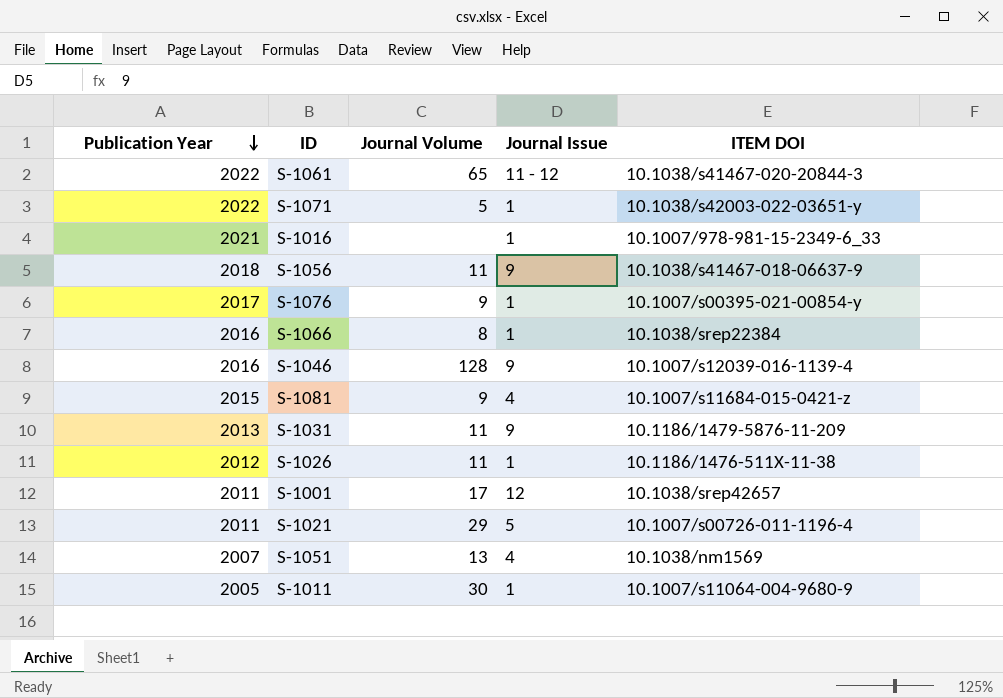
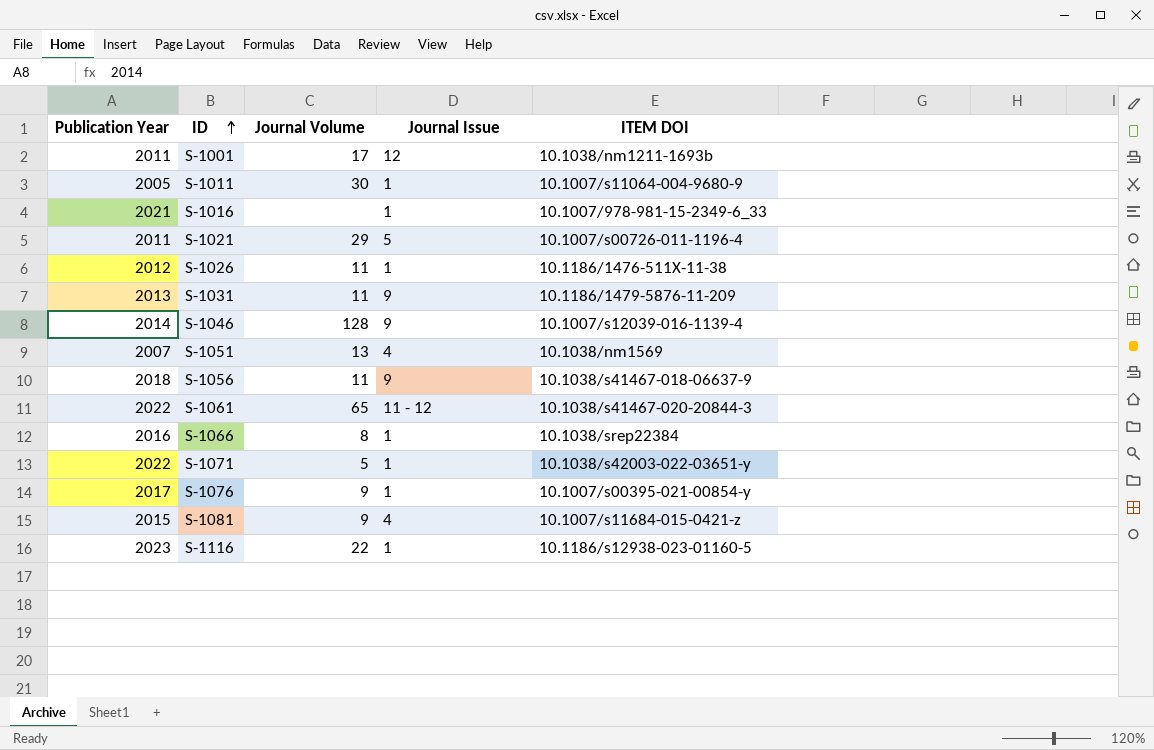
row order: Publication Year descending -> ID ascending
S-1001 | ITEM DOI: 10.1038/srep42657 -> 10.1038/nm1211-1693b
S-1046 | Publication Year: 2016 -> 2014
row S-1116: none -> 2023 | 22 | 1 | 10.1186/s12938-023-01160-5

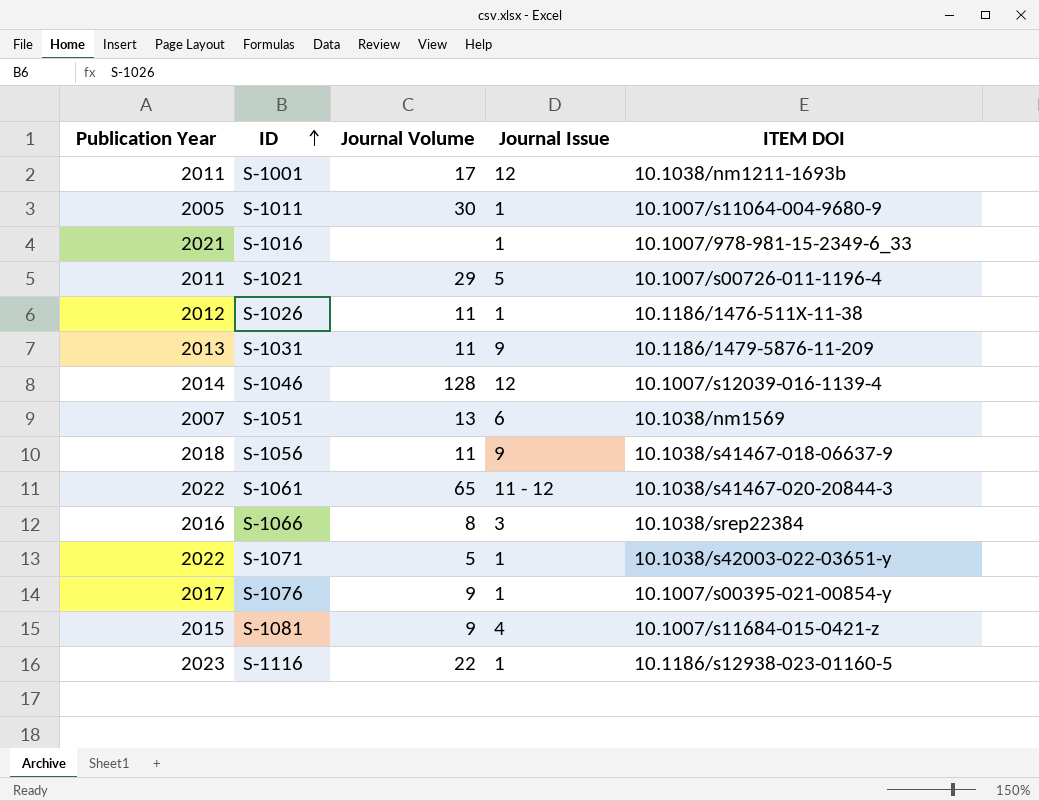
S-1046 | Journal Issue: 9 -> 12
S-1051 | Journal Issue: 4 -> 6
S-1066 | Journal Issue: 1 -> 3

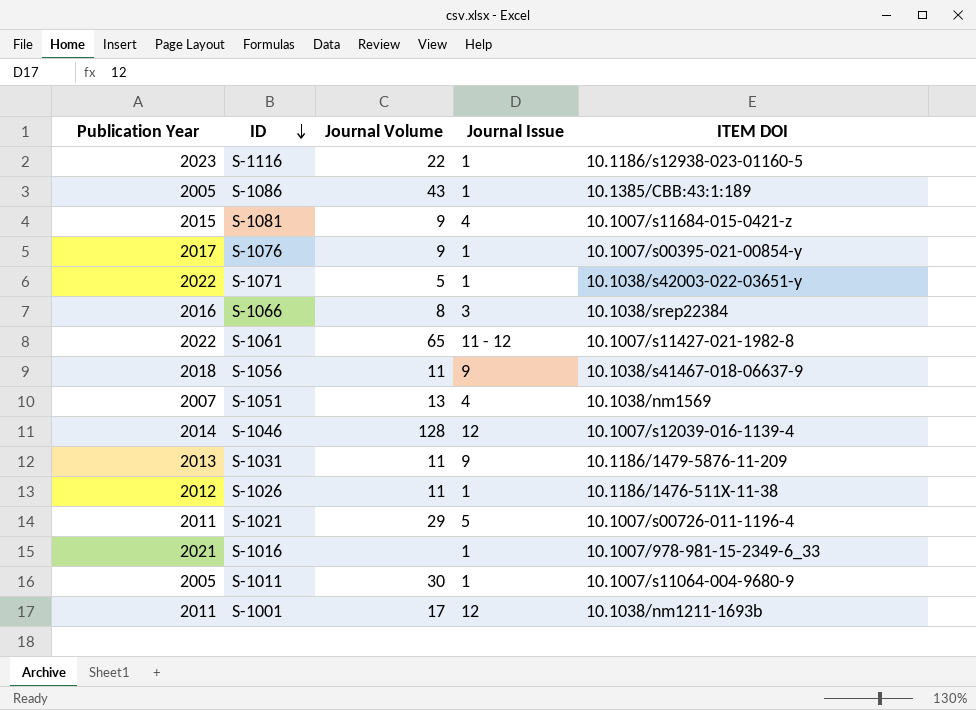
row order: ID ascending -> ID descending
row S-1086: none -> 2005 | 43 | 1 | 10.1385/CBB:43:1:189
S-1061 | ITEM DOI: 10.1038/s41467-020-20844-3 -> 10.1007/s11427-021-1982-8
S-1051 | Journal Issue: 6 -> 4

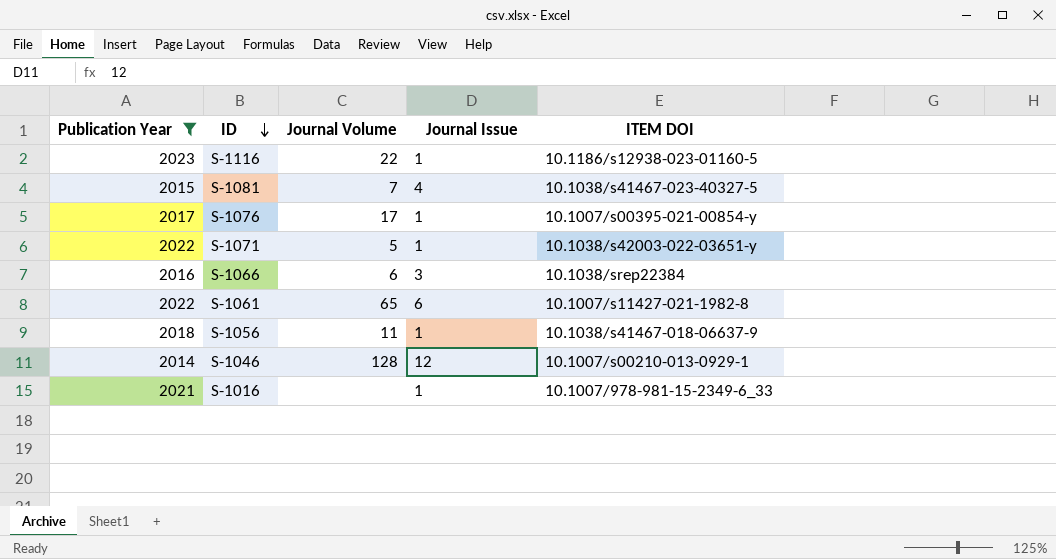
filter: none -> Publication Year >= 2014
S-1081 | Journal Volume: 9 -> 7
S-1081 | ITEM DOI: 10.1007/s11684-015-0421-z -> 10.1038/s41467-023-40327-5
S-1076 | Journal Volume: 9 -> 17
S-1066 | Journal Volume: 8 -> 6
S-1061 | Journal Issue: 11 - 12 -> 6
S-1056 | Journal Issue: 9 -> 1
S-1046 | ITEM DOI: 10.1007/s12039-016-1139-4 -> 10.1007/s00210-013-0929-1

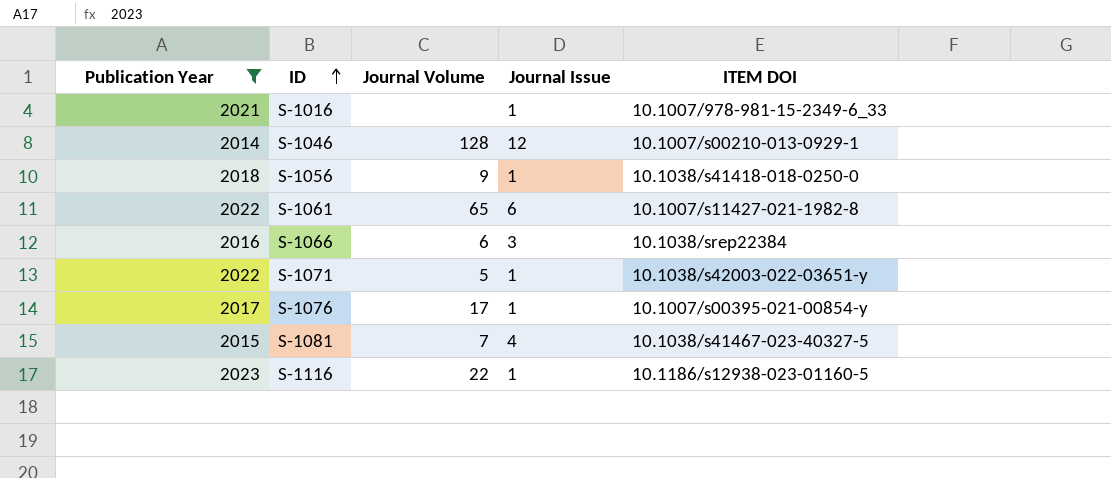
row order: ID descending -> ID ascending
S-1056 | Journal Volume: 11 -> 9
S-1056 | ITEM DOI: 10.1038/s41467-018-06637-9 -> 10.1038/s41418-018-0250-0

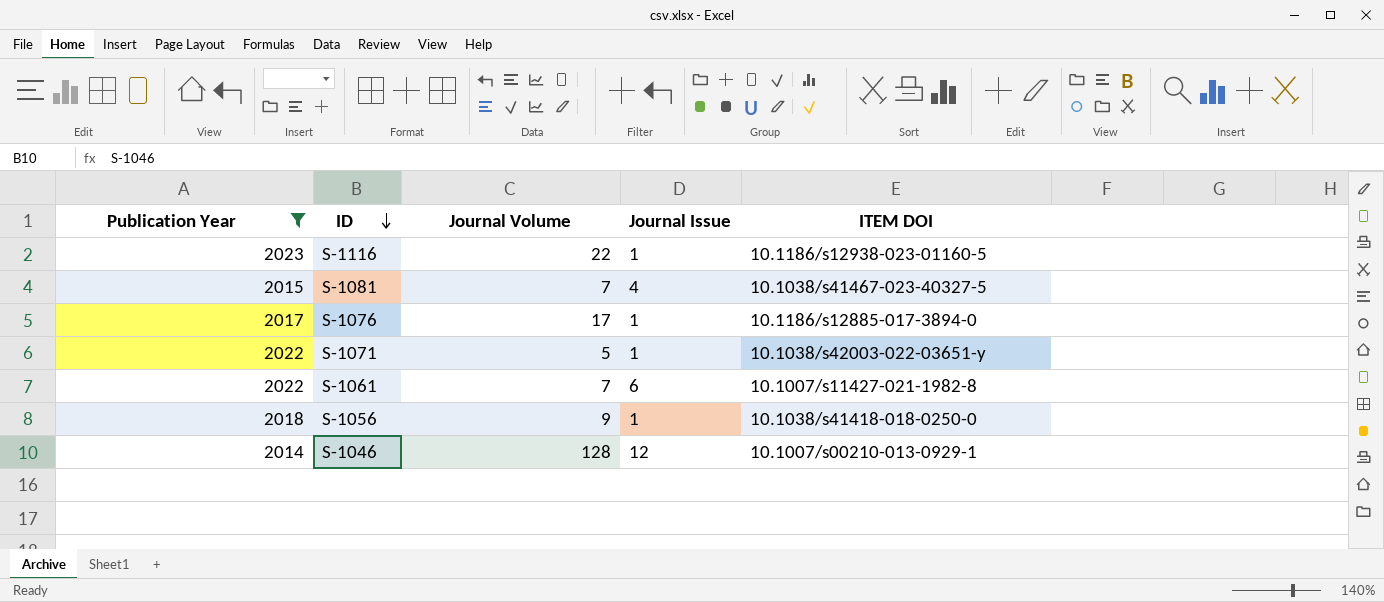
row order: ID ascending -> ID descending
row S-1016: 2021 | none | 1 | 10.1007/978-981-15-2349-6_33 -> none
row S-1066: 2016 | 6 | 3 | 10.1038/srep22384 -> none
S-1076 | ITEM DOI: 10.1007/s00395-021-00854-y -> 10.1186/s12885-017-3894-0
S-1061 | Journal Volume: 65 -> 7

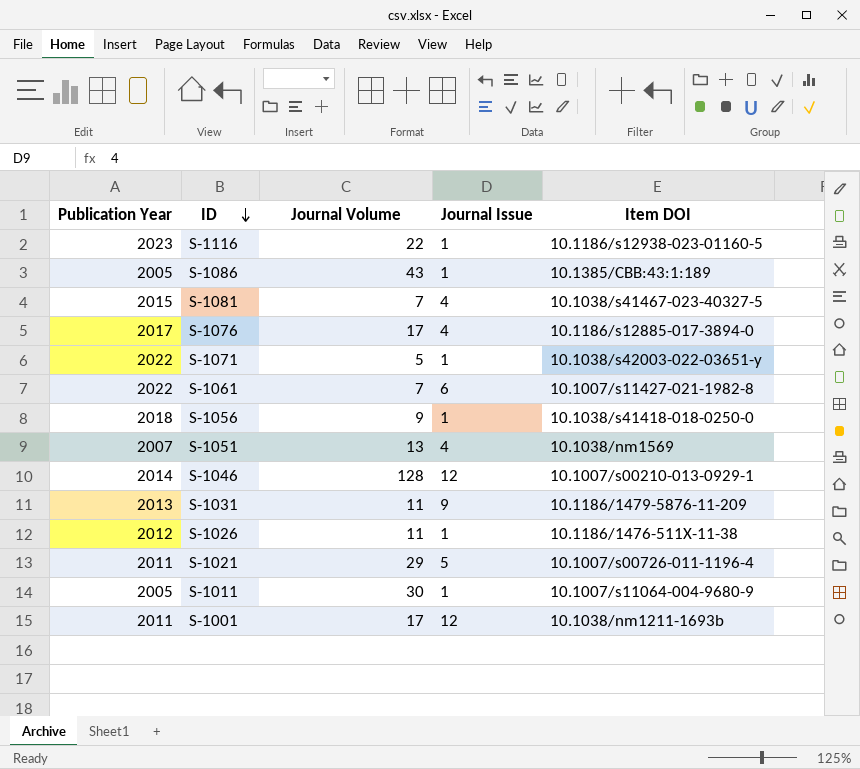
filter: Publication Year >= 2014 -> none
column name: ITEM DOI -> Item DOI
S-1076 | Journal Issue: 1 -> 4

